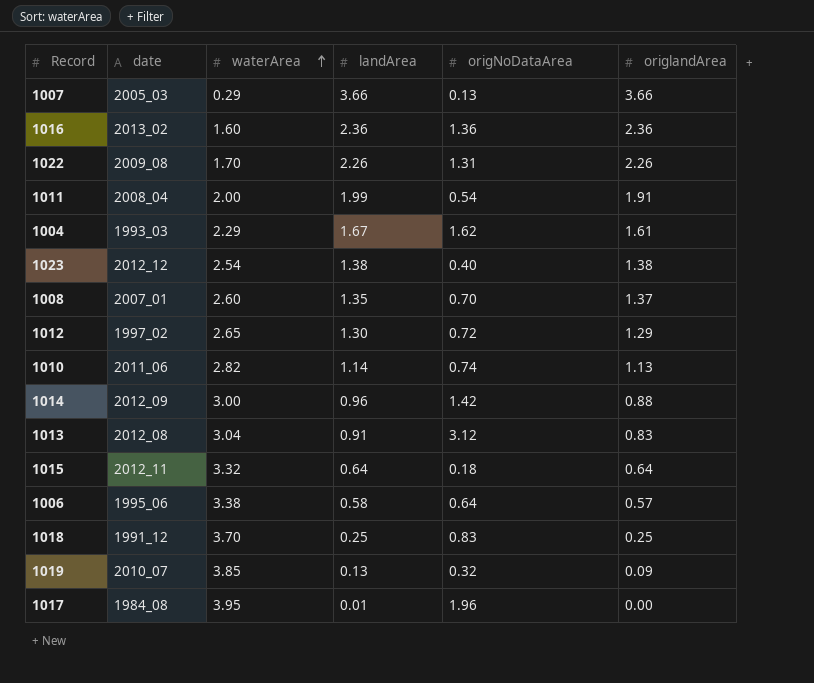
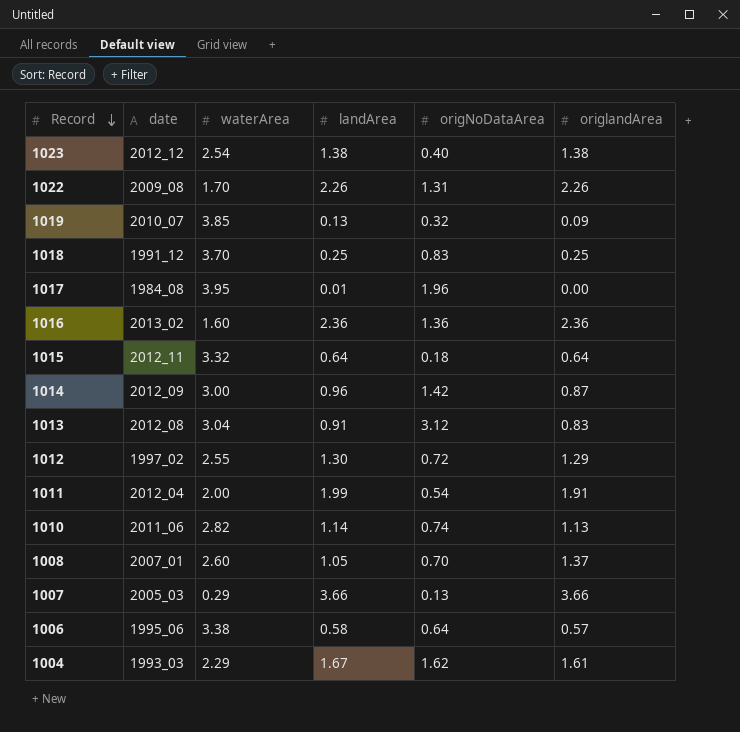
row order: waterArea ascending -> Record descending
1014 | origlandArea: 0.88 -> 0.87
1012 | waterArea: 2.65 -> 2.55
1011 | date: 2008_04 -> 2012_04
1008 | landArea: 1.35 -> 1.05

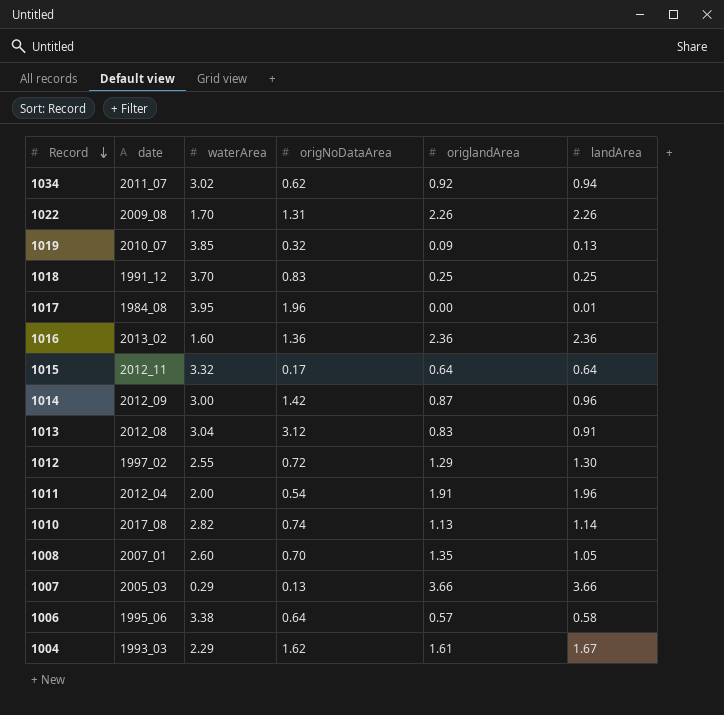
column landArea | position: 4 -> 6
row 1023: 2012_12 | 2.54 | 1.38 | 0.40 | 1.38 -> none
row 1034: none -> 2011_07 | 3.02 | 0.62 | 0.92 | 0.94
1015 | origNoDataArea: 0.18 -> 0.17
1011 | landArea: 1.99 -> 1.96
1010 | date: 2011_06 -> 2017_08
1008 | origlandArea: 1.37 -> 1.35

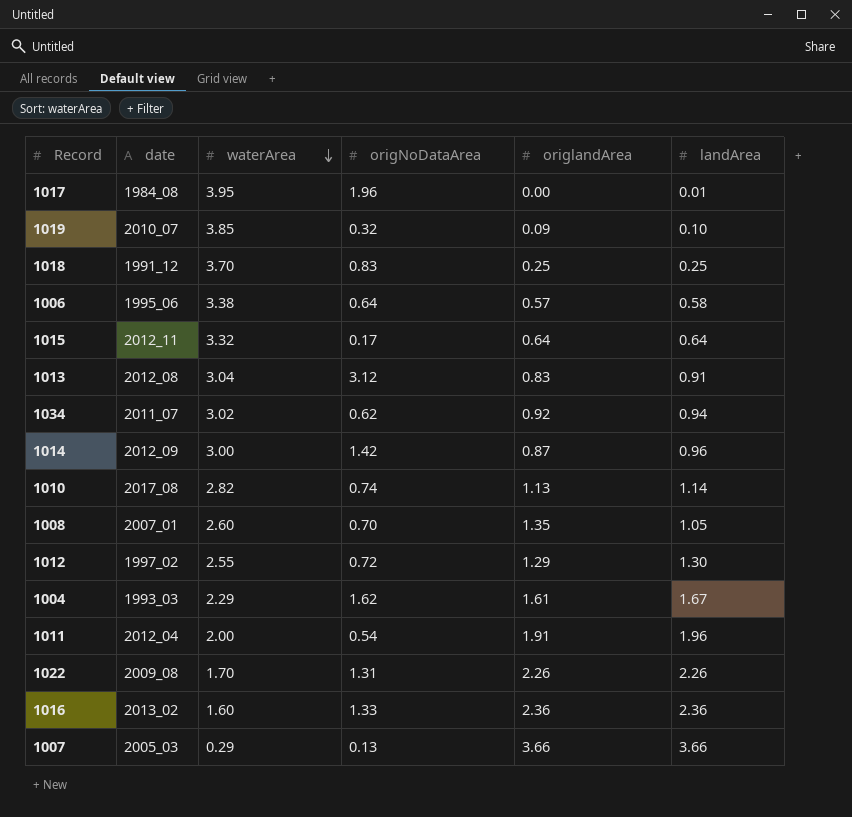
row order: Record descending -> waterArea descending
1019 | landArea: 0.13 -> 0.10
1016 | origNoDataArea: 1.36 -> 1.33

